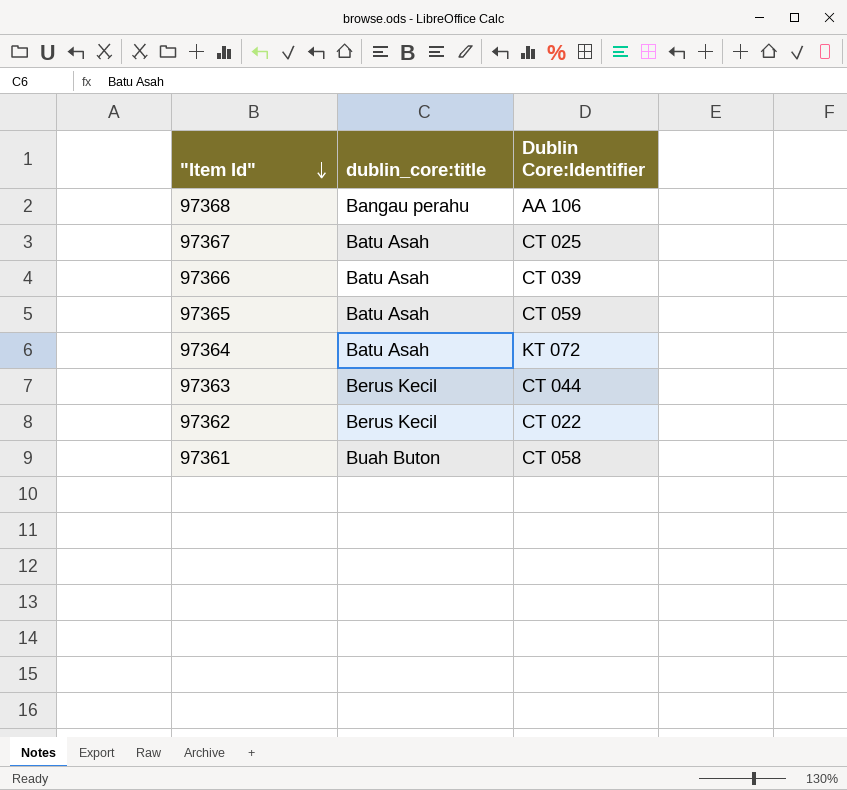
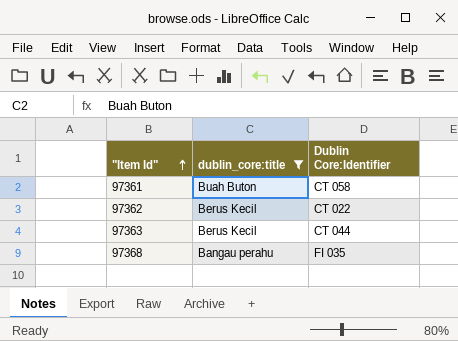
filter: none -> dublin_core:title != Batu Asah
row order: "Item Id" descending -> "Item Id" ascending
97368 | Dublin Core:Identifier: AA 106 -> FI 035

